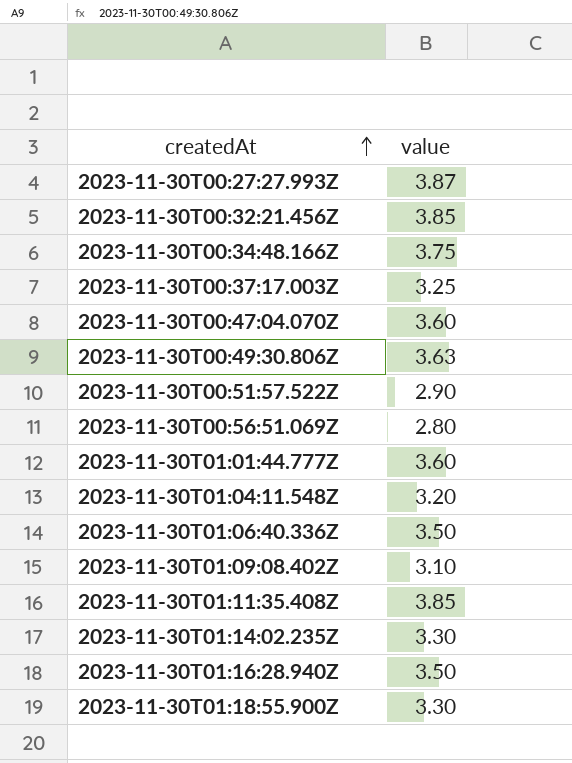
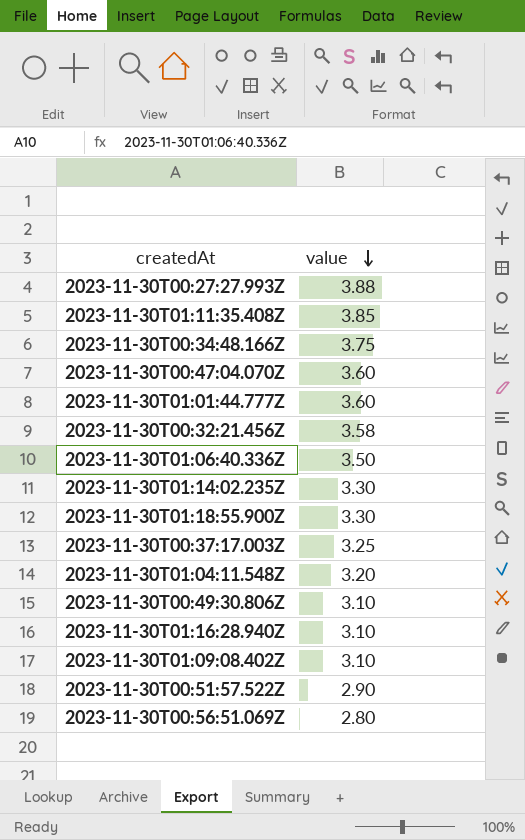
row order: createdAt ascending -> value descending
2023-11-30T00:27:27.993Z | value: 3.87 -> 3.88
2023-11-30T00:32:21.456Z | value: 3.85 -> 3.58
2023-11-30T00:49:30.806Z | value: 3.63 -> 3.10
2023-11-30T01:16:28.940Z | value: 3.50 -> 3.10

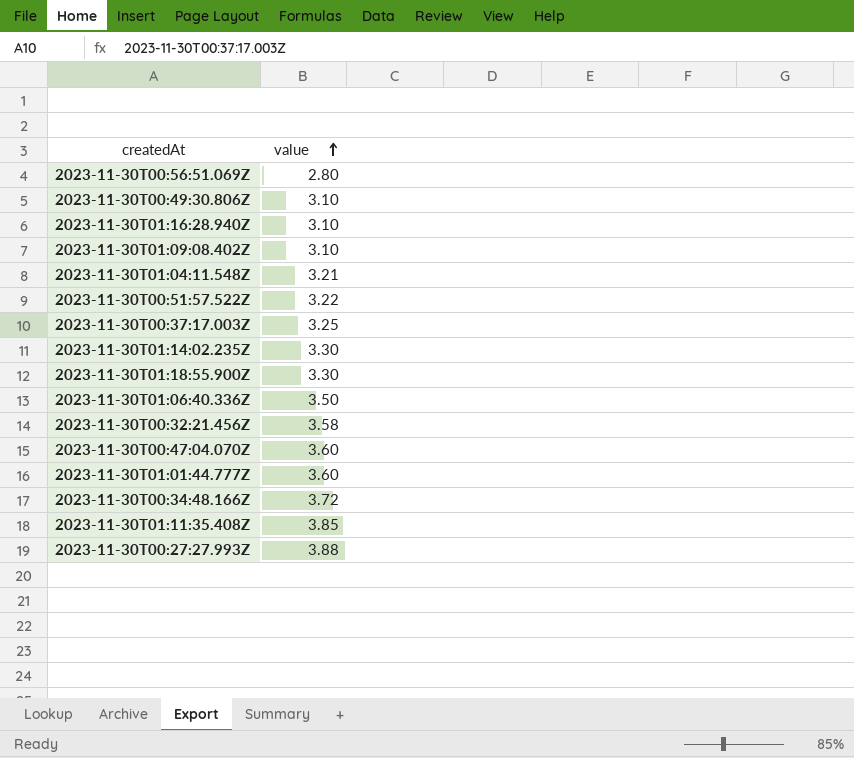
row order: value descending -> value ascending
2023-11-30T01:04:11.548Z | value: 3.20 -> 3.21
2023-11-30T00:51:57.522Z | value: 2.90 -> 3.22
2023-11-30T00:34:48.166Z | value: 3.75 -> 3.72

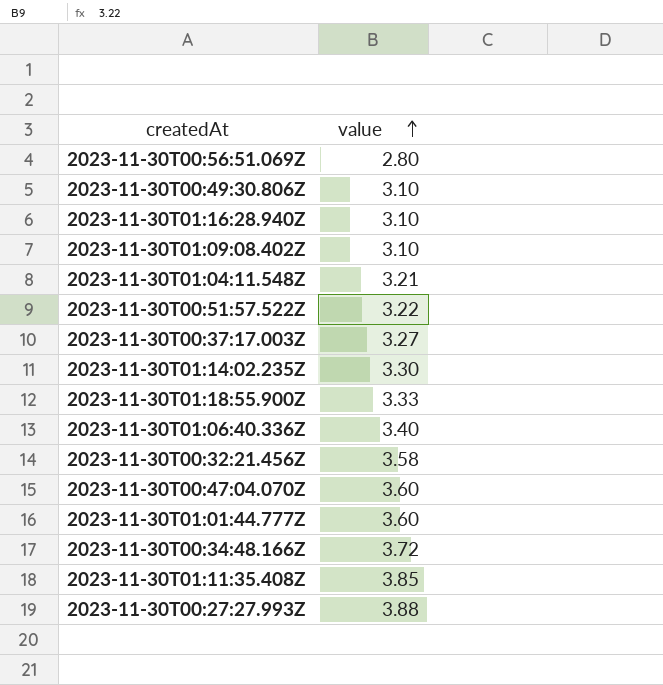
2023-11-30T00:37:17.003Z | value: 3.25 -> 3.27
2023-11-30T01:18:55.900Z | value: 3.30 -> 3.33
2023-11-30T01:06:40.336Z | value: 3.50 -> 3.40

